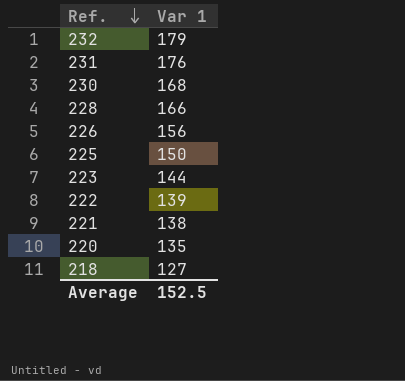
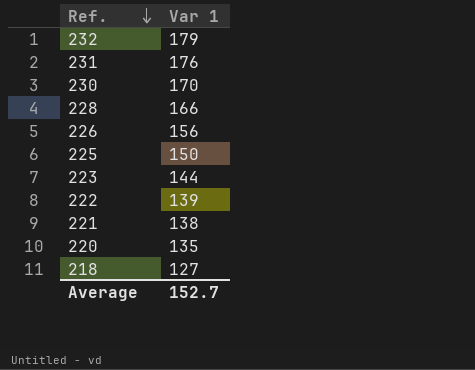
230 | Var 1: 168 -> 170
Average | Var 1: 152.5 -> 152.7

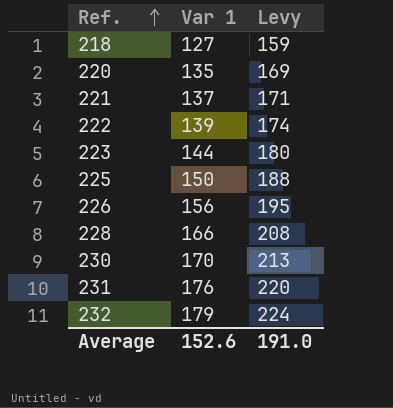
row order: Ref. descending -> Ref. ascending
column Levy | formula: none -> [Var 1] * 1.25
221 | Var 1: 138 -> 137
Average | Var 1: 152.7 -> 152.6

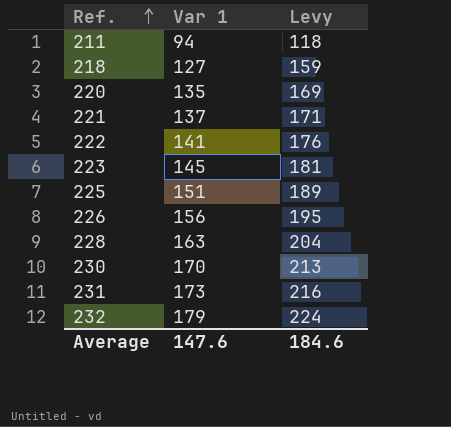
row 211: none -> 94 | 118
222 | Var 1: 139 -> 141
222 | Levy: 174 -> 176
223 | Var 1: 144 -> 145
223 | Levy: 180 -> 181
225 | Var 1: 150 -> 151
225 | Levy: 188 -> 189
228 | Var 1: 166 -> 163
228 | Levy: 208 -> 204
231 | Var 1: 176 -> 173
231 | Levy: 220 -> 216
Average | Var 1: 152.6 -> 147.6
Average | Levy: 191.0 -> 184.6

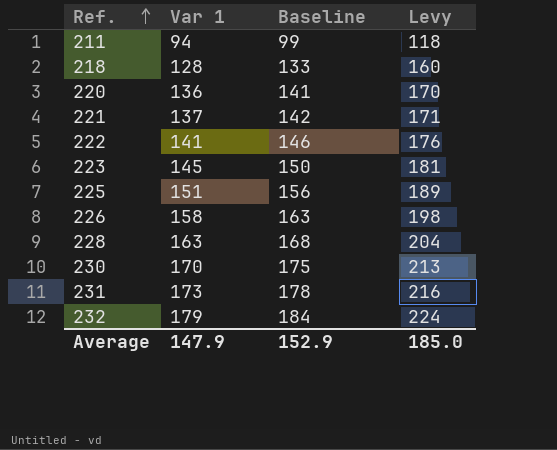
column Baseline | formula: none -> [Var 1] + 5
218 | Var 1: 127 -> 128
218 | Levy: 159 -> 160
220 | Var 1: 135 -> 136
220 | Levy: 169 -> 170
226 | Var 1: 156 -> 158
226 | Levy: 195 -> 198
Average | Var 1: 147.6 -> 147.9
Average | Levy: 184.6 -> 185.0

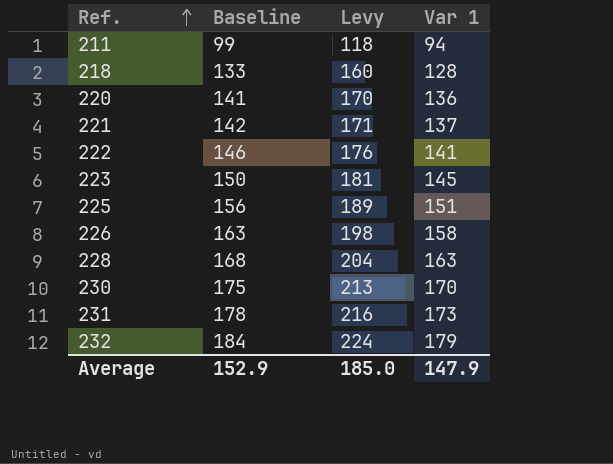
column Var 1 | position: 2 -> 4

